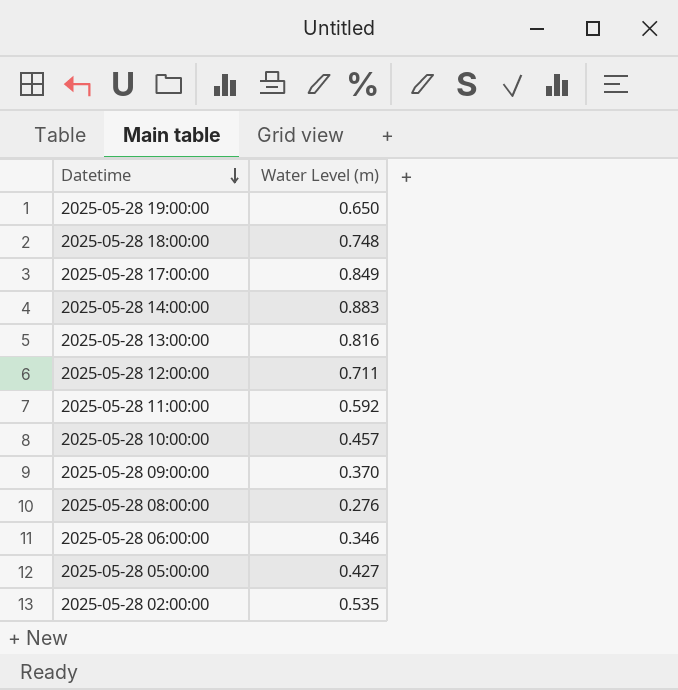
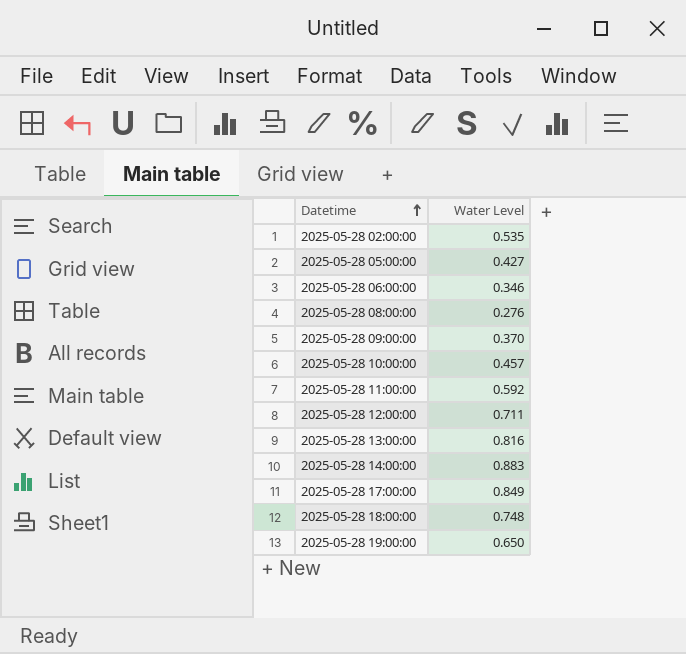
row order: Datetime descending -> Datetime ascending
column name: Water Level (m) -> Water Level

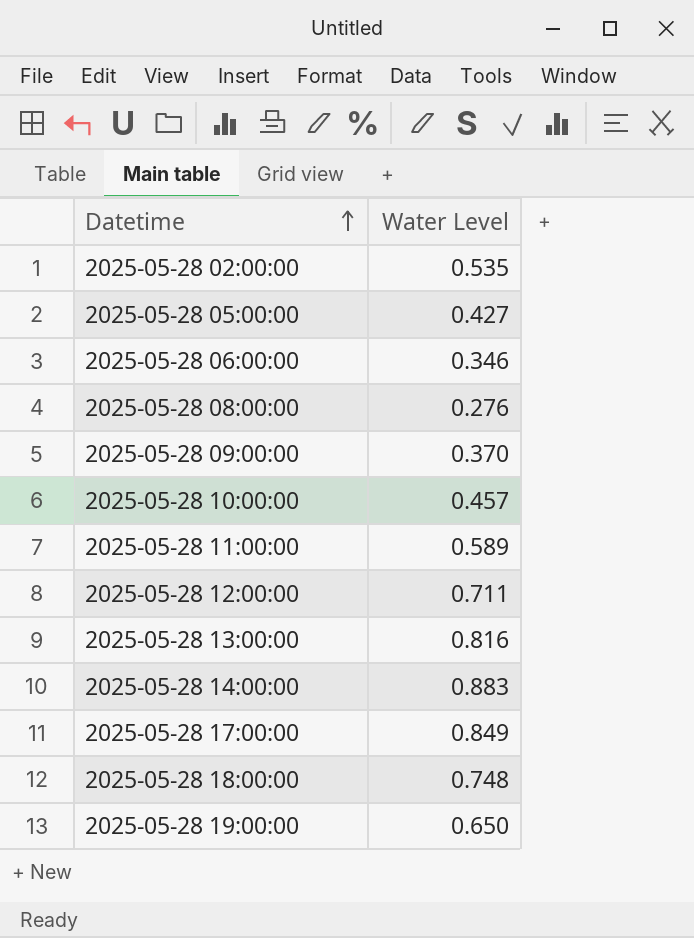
2025-05-28 11:00:00 | Water Level: 0.592 -> 0.589

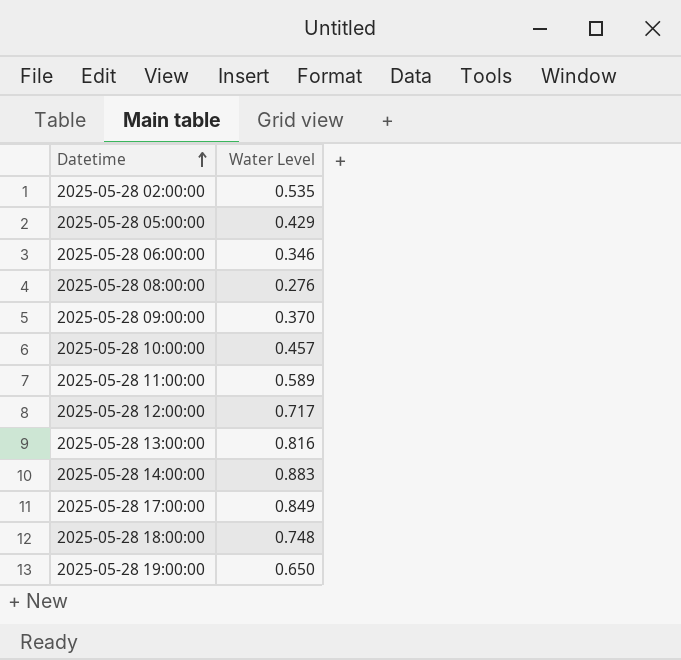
2025-05-28 05:00:00 | Water Level: 0.427 -> 0.429
2025-05-28 12:00:00 | Water Level: 0.711 -> 0.717

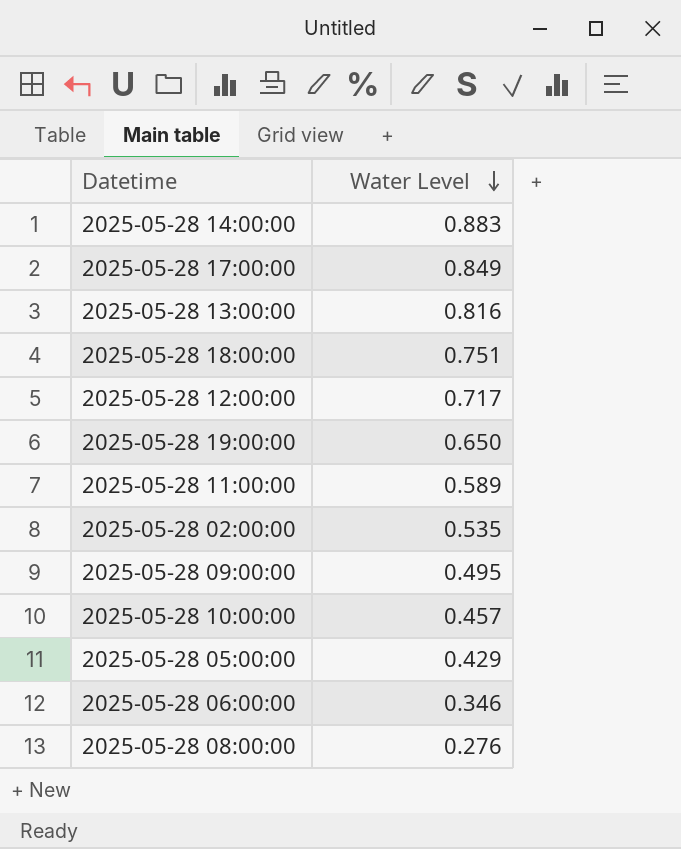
row order: Datetime ascending -> Water Level descending
2025-05-28 18:00:00 | Water Level: 0.748 -> 0.751
2025-05-28 09:00:00 | Water Level: 0.370 -> 0.495

